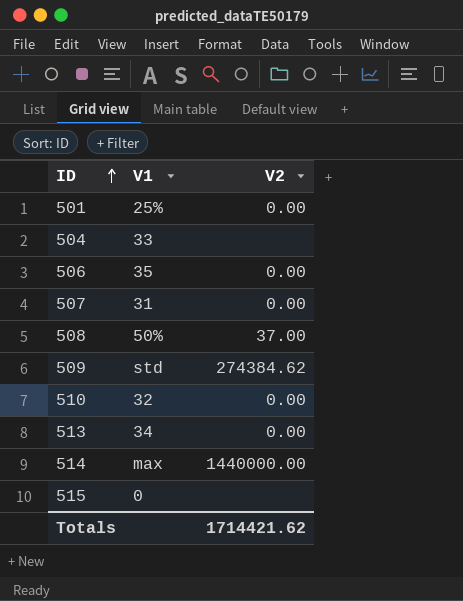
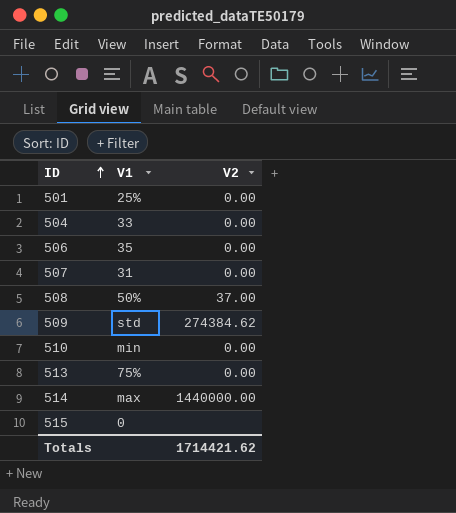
504 | V2: none -> 0.00
510 | V1: 32 -> min
513 | V1: 34 -> 75%

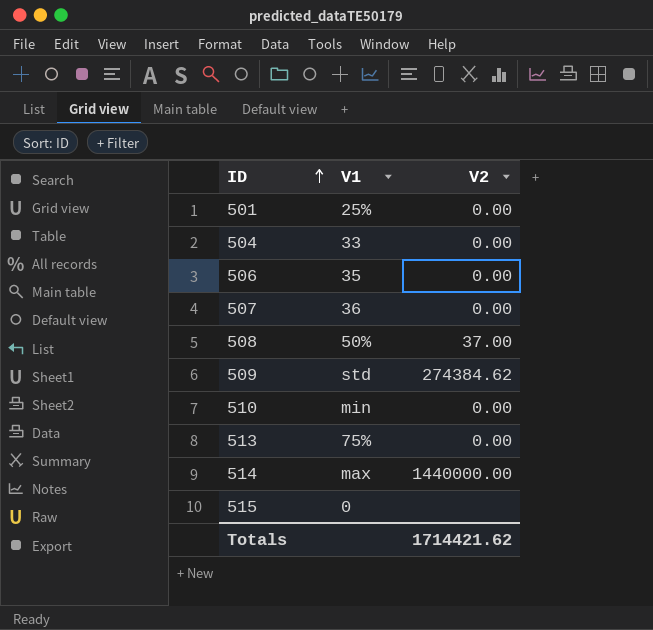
507 | V1: 31 -> 36

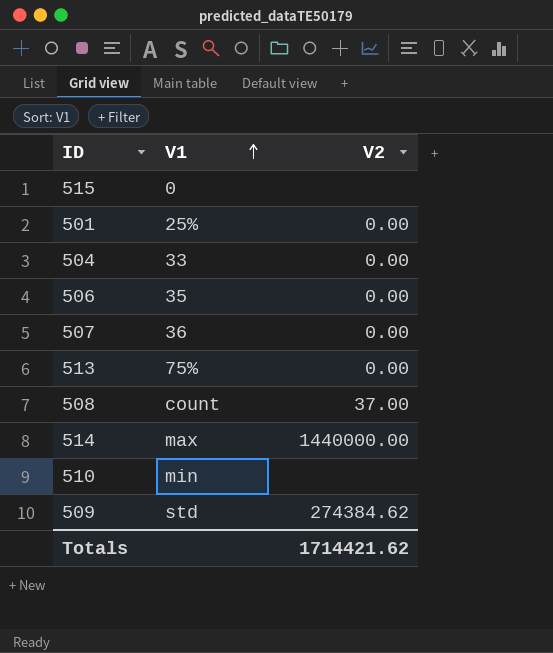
row order: ID ascending -> V1 ascending
508 | V1: 50% -> count
510 | V2: 0.00 -> none

